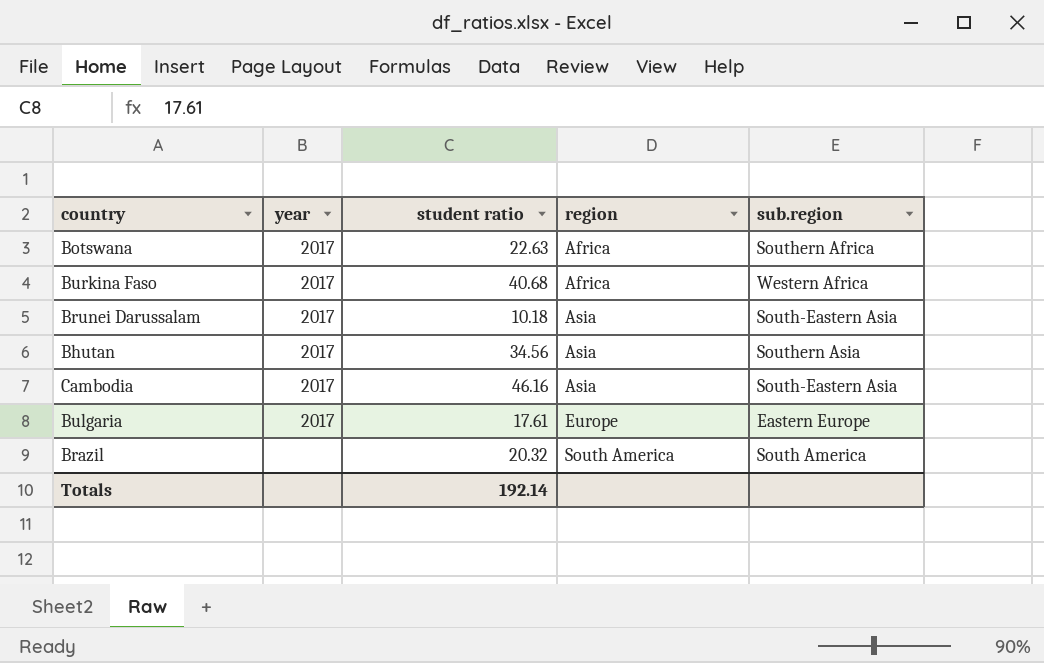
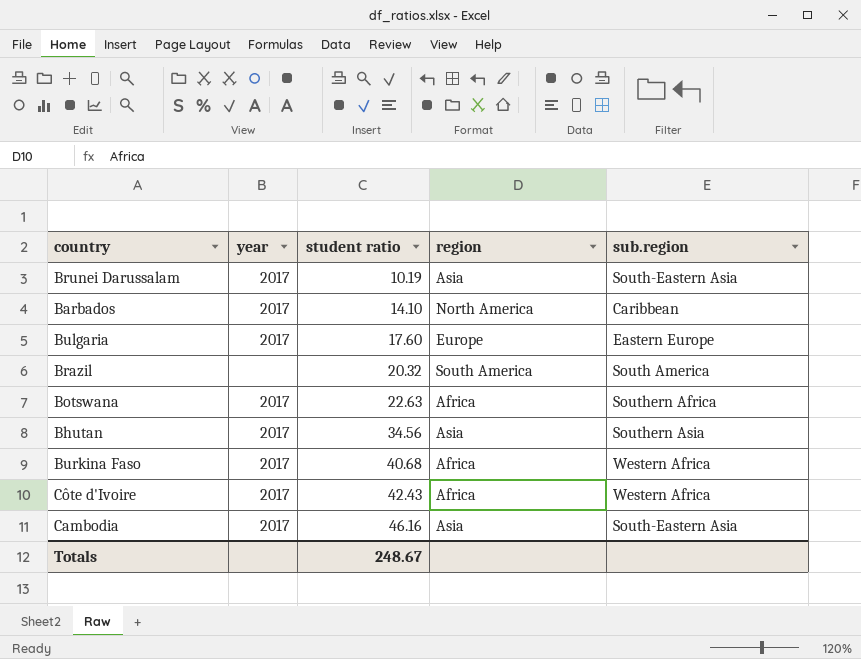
row order: region ascending -> student ratio ascending
Brunei Darussalam | student ratio: 10.18 -> 10.19
row Barbados: none -> 2017 | 14.10 | North America | Caribbean
Bulgaria | student ratio: 17.61 -> 17.60
row Côte d'Ivoire: none -> 2017 | 42.43 | Africa | Western Africa
Totals | student ratio: 192.14 -> 248.67

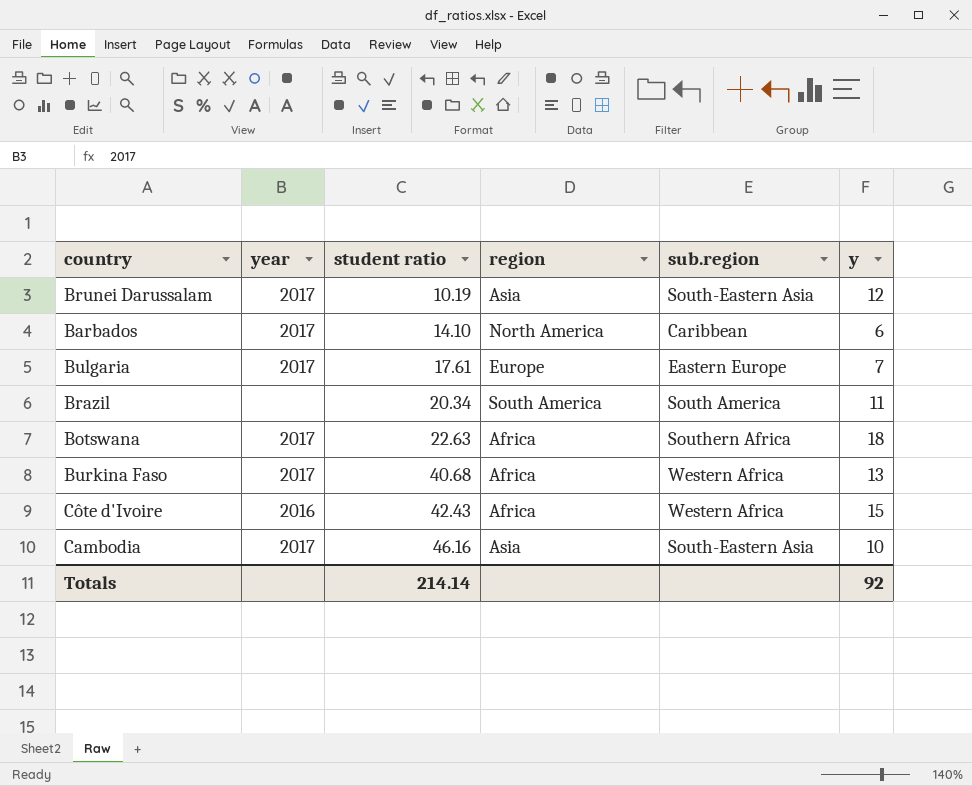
column y | position: none -> 6
row Bhutan: 2017 | 34.56 | Asia | Southern Asia -> none
Bulgaria | student ratio: 17.60 -> 17.61
Brazil | student ratio: 20.32 -> 20.34
Côte d'Ivoire | year: 2017 -> 2016
Totals | student ratio: 248.67 -> 214.14

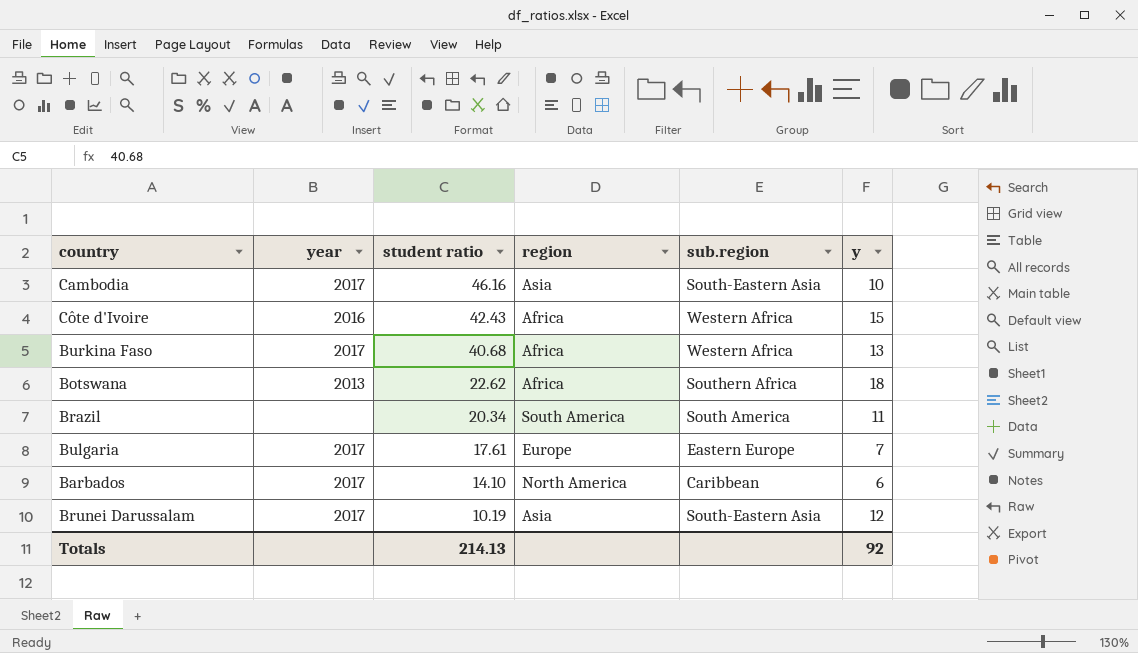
row order: student ratio ascending -> student ratio descending
Botswana | year: 2017 -> 2013
Botswana | student ratio: 22.63 -> 22.62
Totals | student ratio: 214.14 -> 214.13

